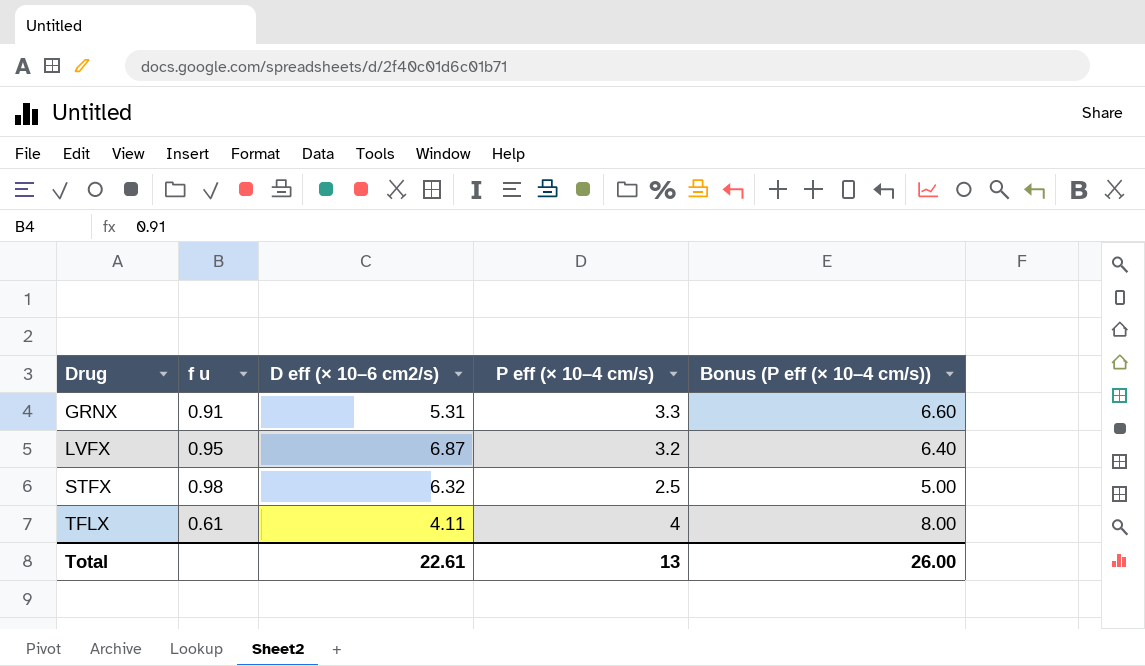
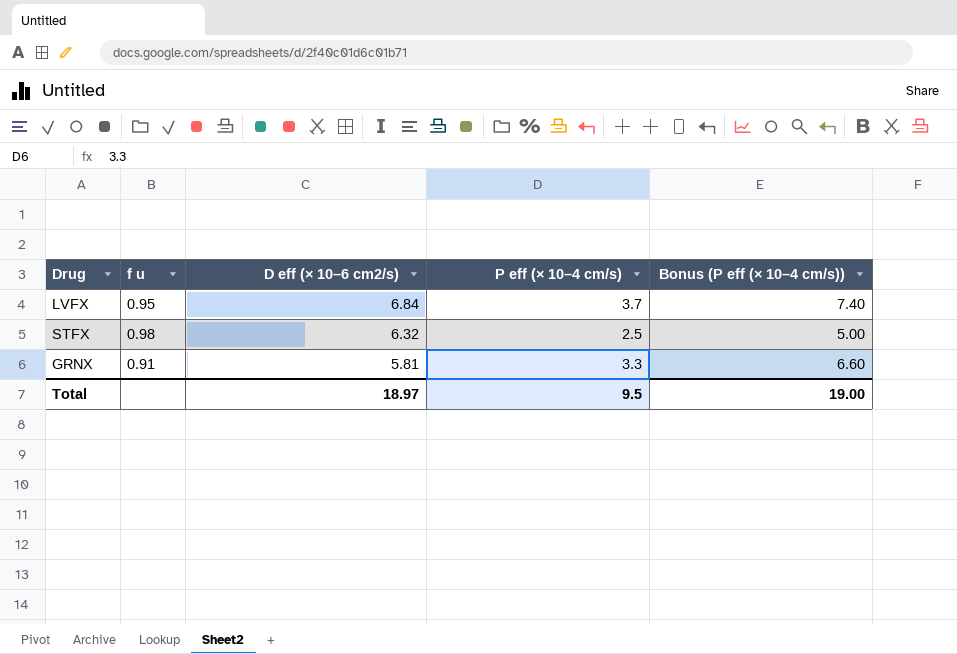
row order: Drug ascending -> D eff (× 10–6 cm2/s) descending
row TFLX: 0.61 | 4.11 | 4 | 8.00 -> none
LVFX | D eff (× 10–6 cm2/s): 6.87 -> 6.84
LVFX | P eff (× 10–4 cm/s): 3.2 -> 3.7
LVFX | Bonus (P eff (× 10–4 cm/s)): 6.40 -> 7.40
GRNX | D eff (× 10–6 cm2/s): 5.31 -> 5.81
Total | D eff (× 10–6 cm2/s): 22.61 -> 18.97
Total | P eff (× 10–4 cm/s): 13 -> 9.5
Total | Bonus (P eff (× 10–4 cm/s)): 26.00 -> 19.00

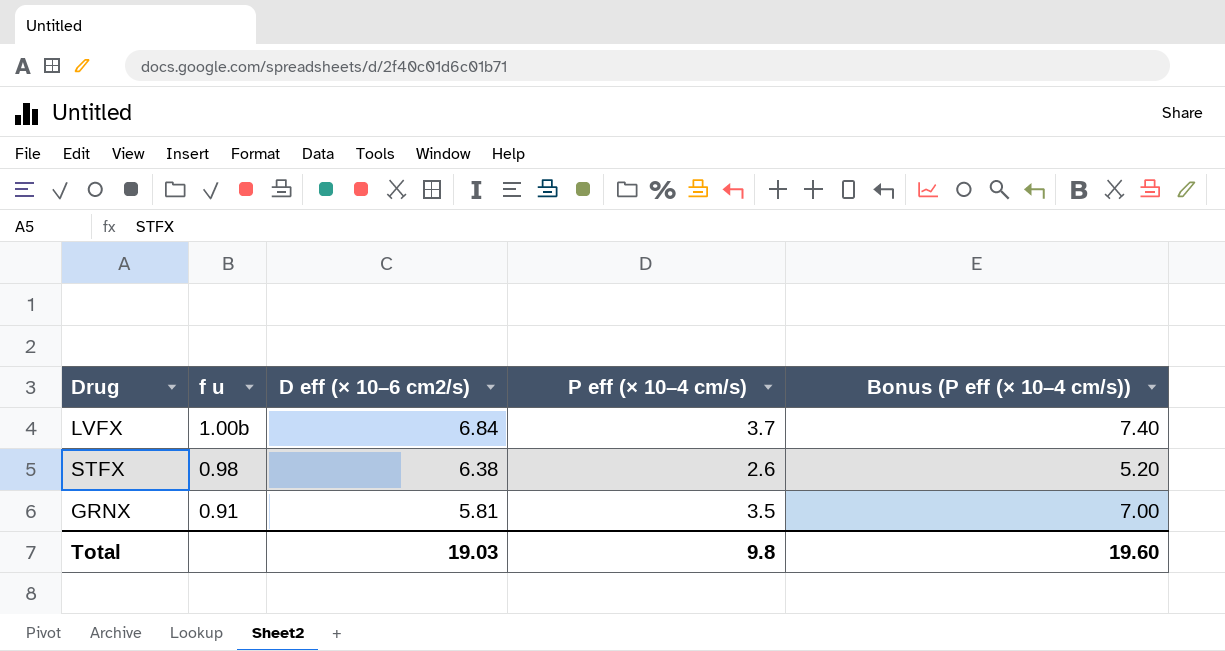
LVFX | f u: 0.95 -> 1.00b
STFX | D eff (× 10–6 cm2/s): 6.32 -> 6.38
STFX | P eff (× 10–4 cm/s): 2.5 -> 2.6
STFX | Bonus (P eff (× 10–4 cm/s)): 5.00 -> 5.20
GRNX | P eff (× 10–4 cm/s): 3.3 -> 3.5
GRNX | Bonus (P eff (× 10–4 cm/s)): 6.60 -> 7.00
Total | D eff (× 10–6 cm2/s): 18.97 -> 19.03
Total | P eff (× 10–4 cm/s): 9.5 -> 9.8
Total | Bonus (P eff (× 10–4 cm/s)): 19.00 -> 19.60

